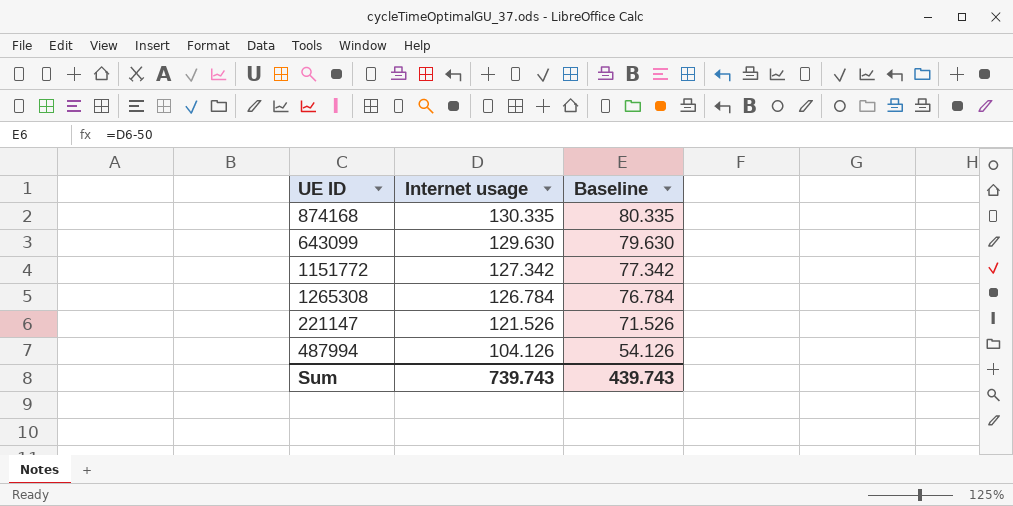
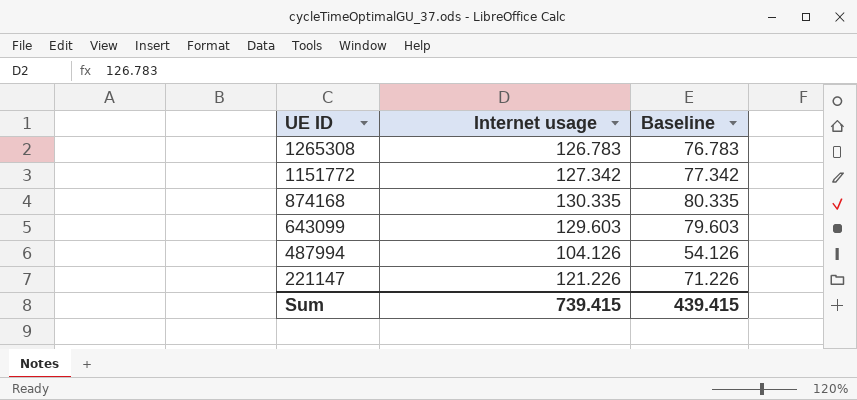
row order: Internet usage descending -> UE ID descending
1265308 | Internet usage: 126.784 -> 126.783
1265308 | Baseline: 76.784 -> 76.783
643099 | Internet usage: 129.630 -> 129.603
643099 | Baseline: 79.630 -> 79.603
221147 | Internet usage: 121.526 -> 121.226
221147 | Baseline: 71.526 -> 71.226
Sum | Internet usage: 739.743 -> 739.415
Sum | Baseline: 439.743 -> 439.415

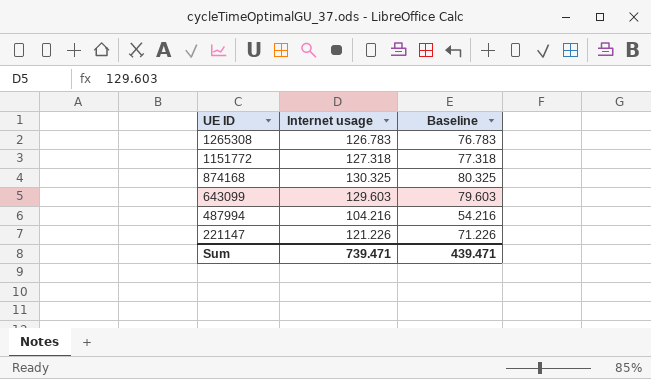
1151772 | Internet usage: 127.342 -> 127.318
1151772 | Baseline: 77.342 -> 77.318
874168 | Internet usage: 130.335 -> 130.325
874168 | Baseline: 80.335 -> 80.325
487994 | Internet usage: 104.126 -> 104.216
487994 | Baseline: 54.126 -> 54.216
Sum | Internet usage: 739.415 -> 739.471
Sum | Baseline: 439.415 -> 439.471

